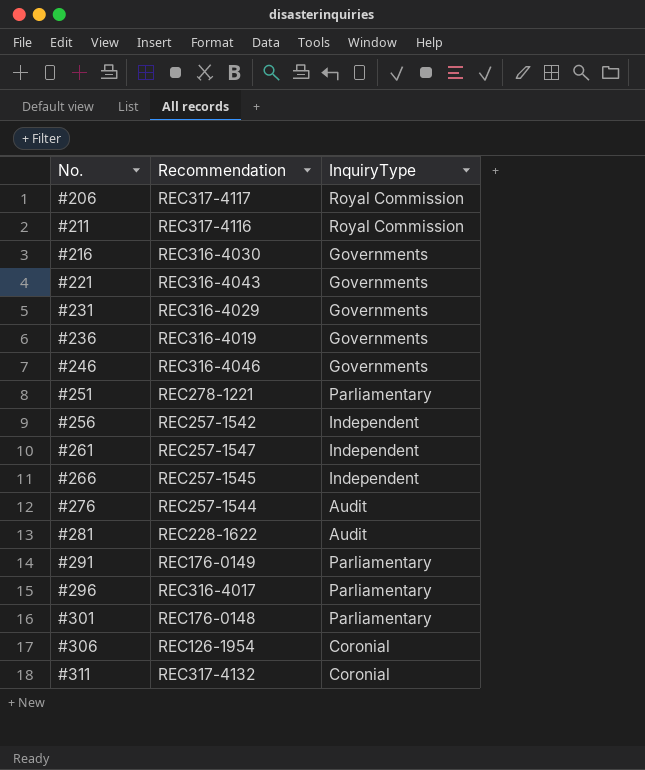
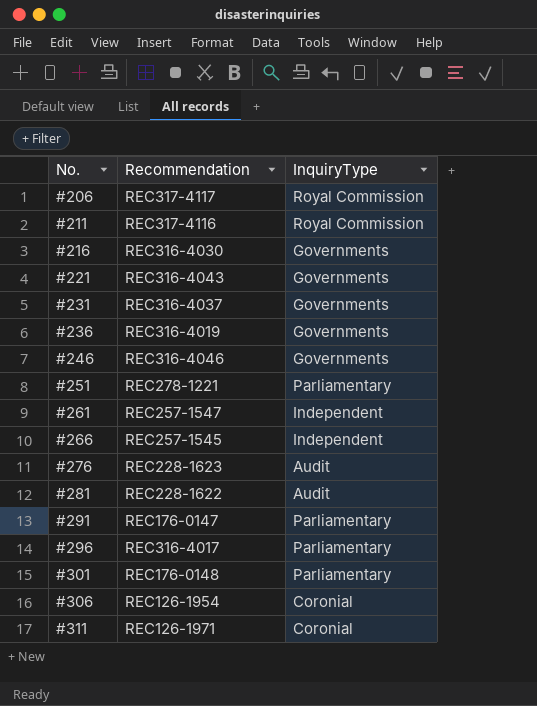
row #256: REC257-1542 | Independent -> none
#231 | Recommendation: REC316-4029 -> REC316-4037
#276 | Recommendation: REC257-1544 -> REC228-1623
#291 | Recommendation: REC176-0149 -> REC176-0147
#311 | Recommendation: REC317-4132 -> REC126-1971

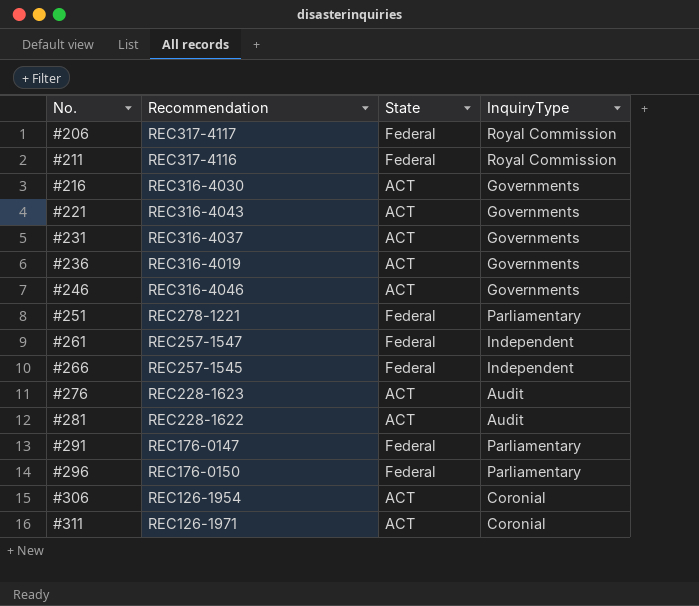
column State | position: none -> 3
row #301: REC176-0148 | Parliamentary -> none
#296 | Recommendation: REC316-4017 -> REC176-0150

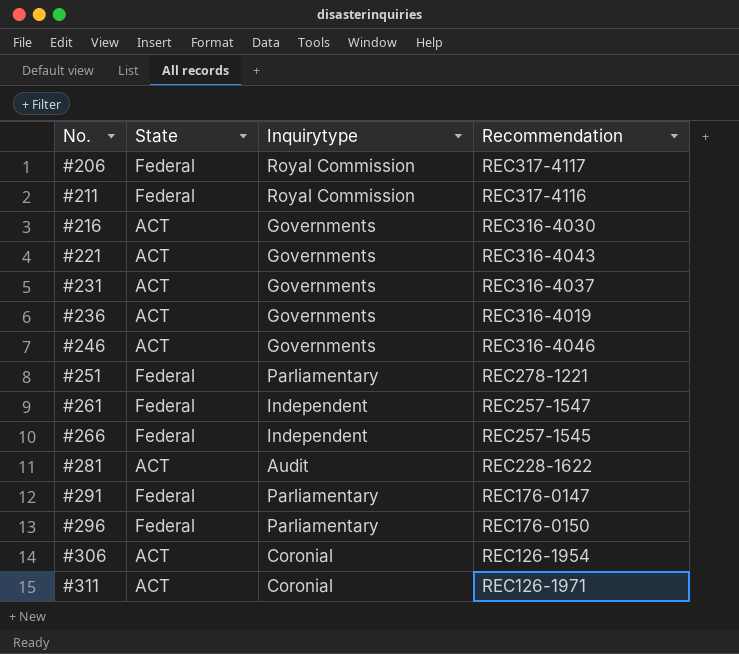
column name: InquiryType -> Inquirytype
column Recommendation | position: 2 -> 4
row #276: REC228-1623 | ACT | Audit -> none

